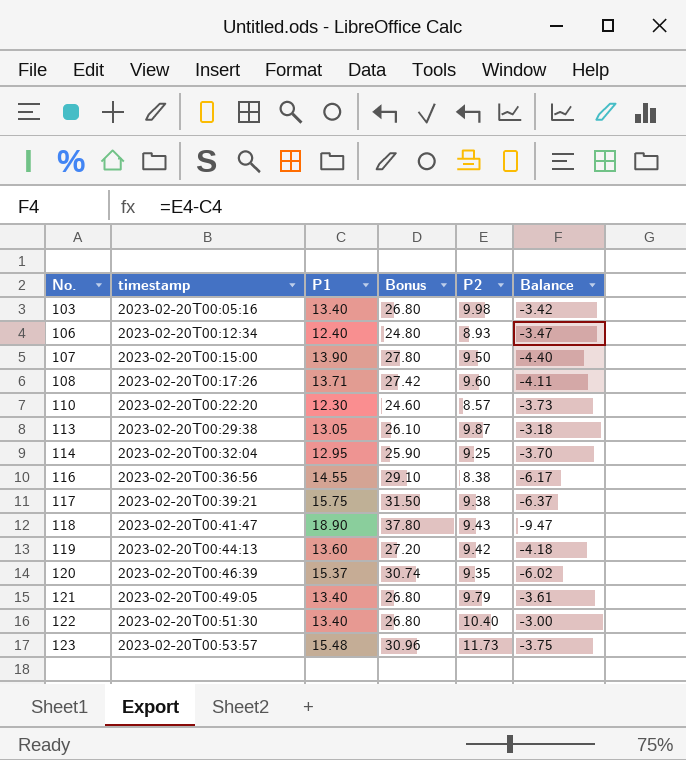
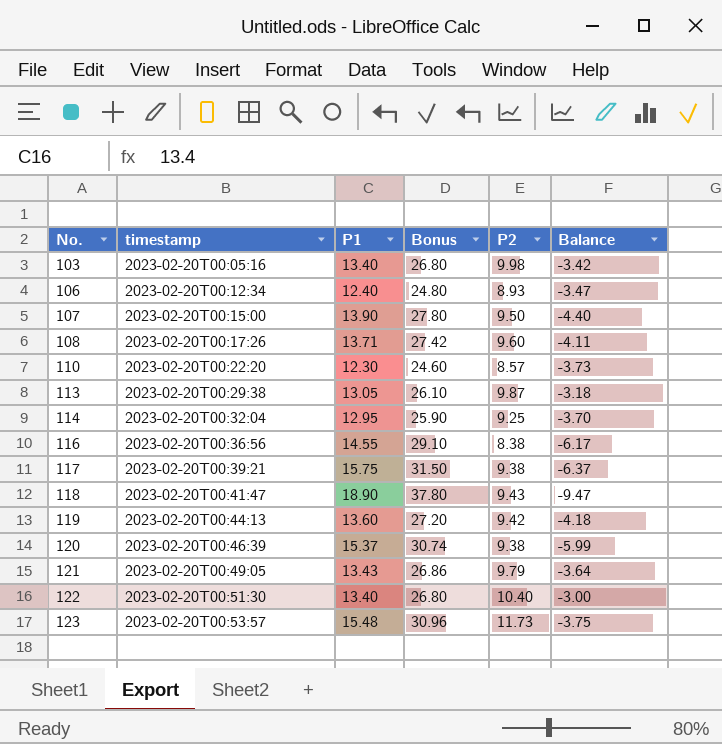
120 | P2: 9.35 -> 9.38
120 | Balance: -6.02 -> -5.99
121 | P1: 13.40 -> 13.43
121 | Bonus: 26.80 -> 26.86
121 | Balance: -3.61 -> -3.64

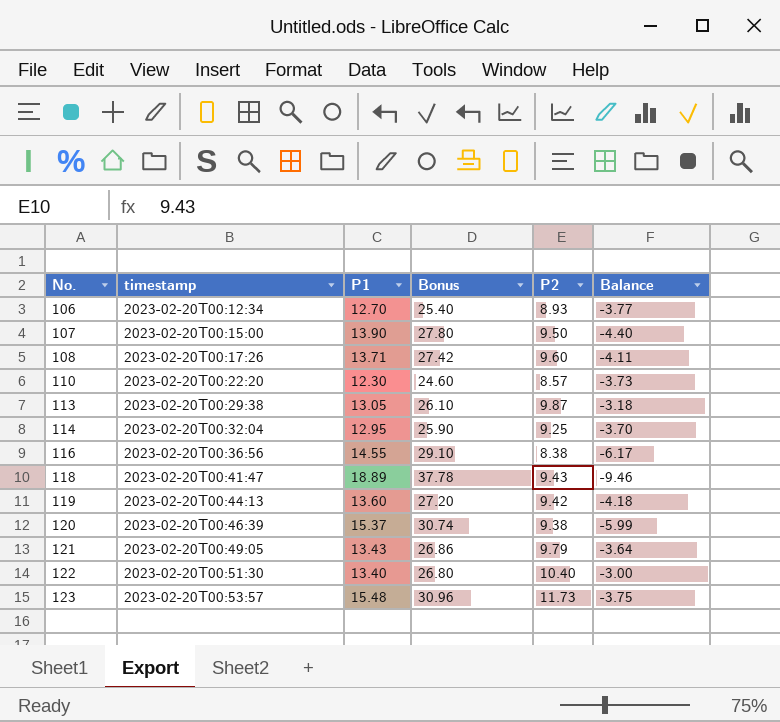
row 103: 2023-02-20T00:05:16 | 13.40 | 26.80 | 9.98 | -3.42 -> none
row 117: 2023-02-20T00:39:21 | 15.75 | 31.50 | 9.38 | -6.37 -> none
106 | P1: 12.40 -> 12.70
106 | Bonus: 24.80 -> 25.40
106 | Balance: -3.47 -> -3.77
118 | P1: 18.90 -> 18.89
118 | Bonus: 37.80 -> 37.78
118 | Balance: -9.47 -> -9.46

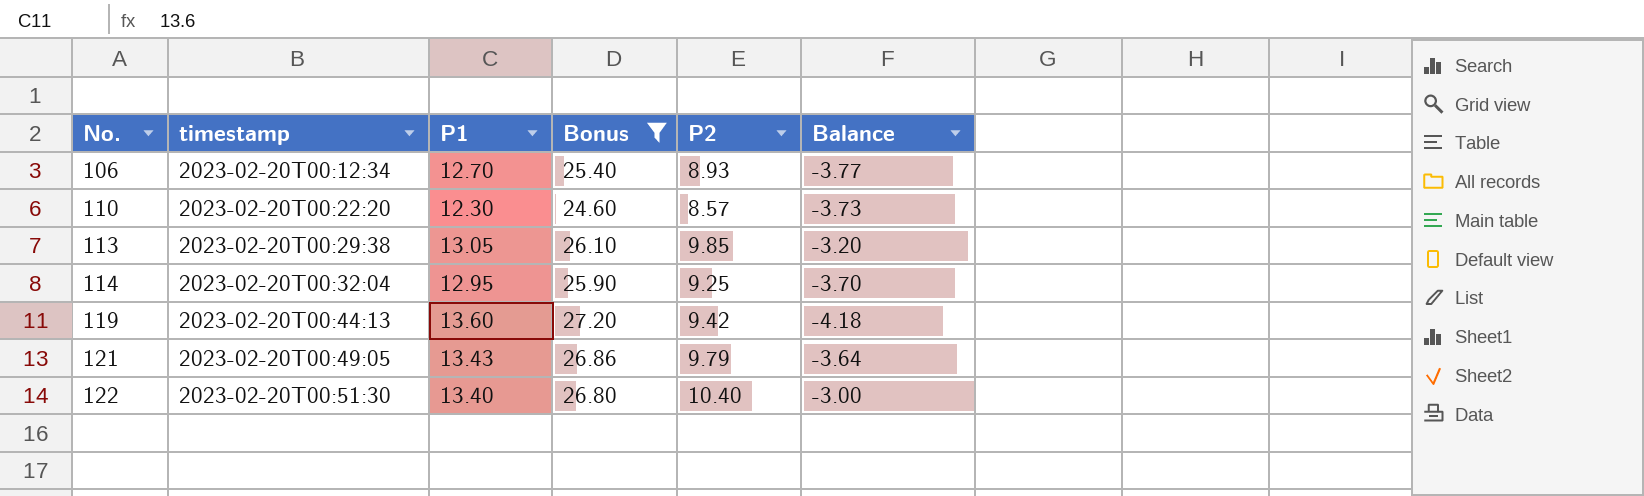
filter: none -> Bonus <= 27.20
113 | P2: 9.87 -> 9.85
113 | Balance: -3.18 -> -3.20

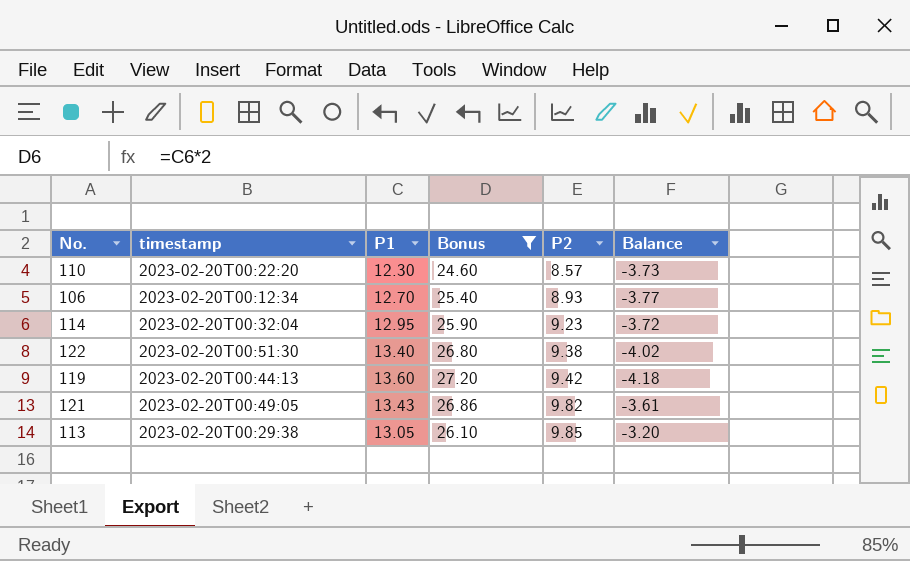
row order: No. ascending -> P2 ascending
114 | P2: 9.25 -> 9.23
114 | Balance: -3.70 -> -3.72
122 | P2: 10.40 -> 9.38
122 | Balance: -3.00 -> -4.02
121 | P2: 9.79 -> 9.82
121 | Balance: -3.64 -> -3.61

